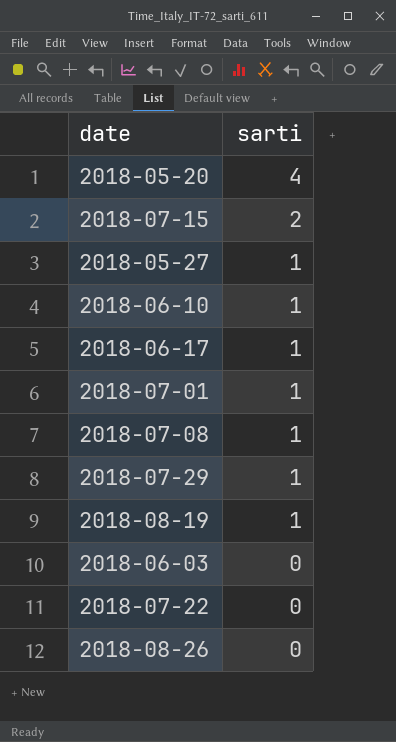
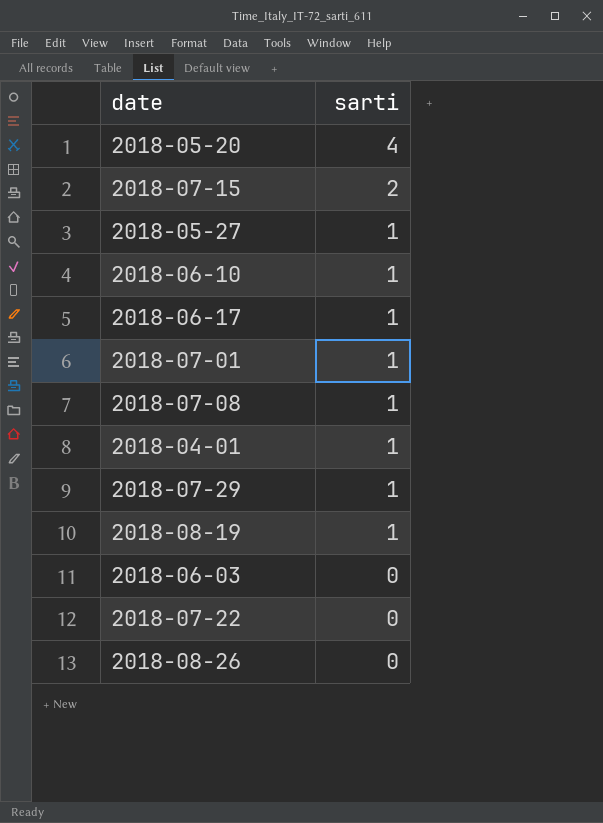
row 2018-04-01: none -> 1

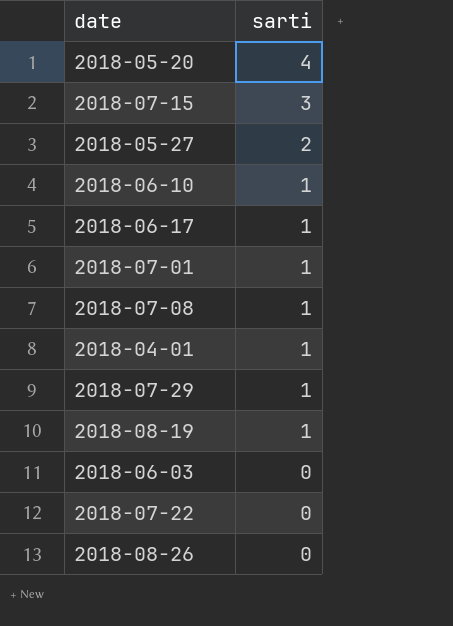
2018-07-15 | sarti: 2 -> 3
2018-05-27 | sarti: 1 -> 2

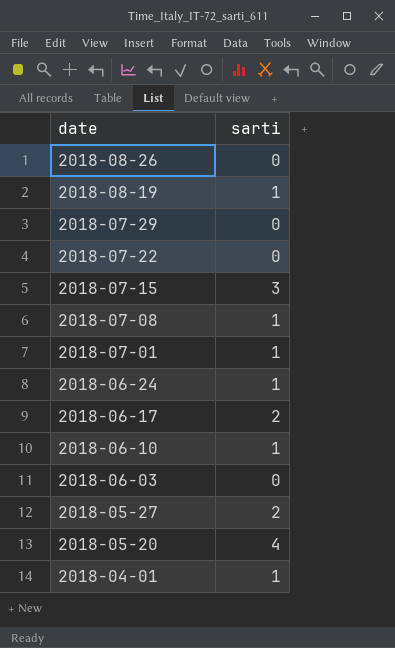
row order: sarti descending -> date descending
2018-07-29 | sarti: 1 -> 0
row 2018-06-24: none -> 1
2018-06-17 | sarti: 1 -> 2

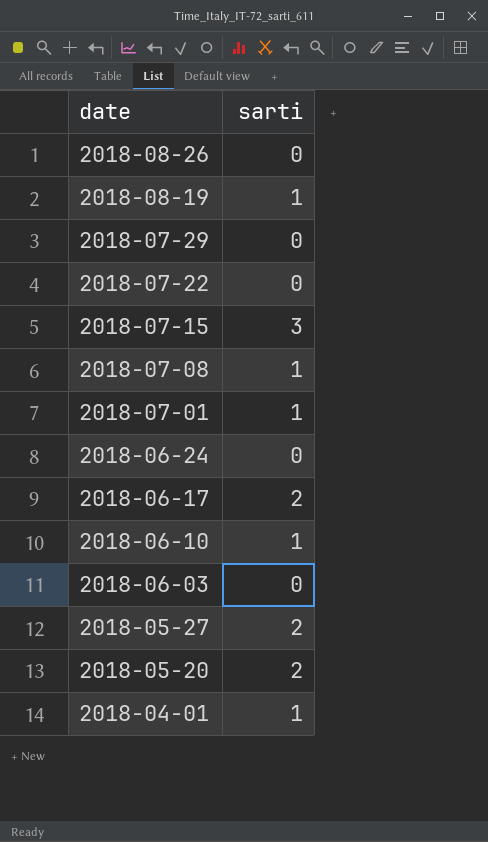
2018-06-24 | sarti: 1 -> 0
2018-05-20 | sarti: 4 -> 2

